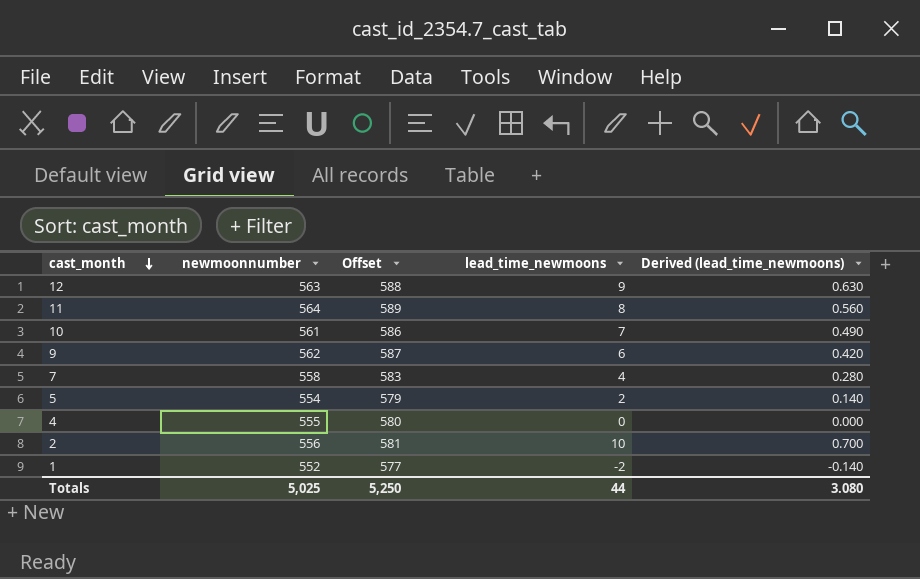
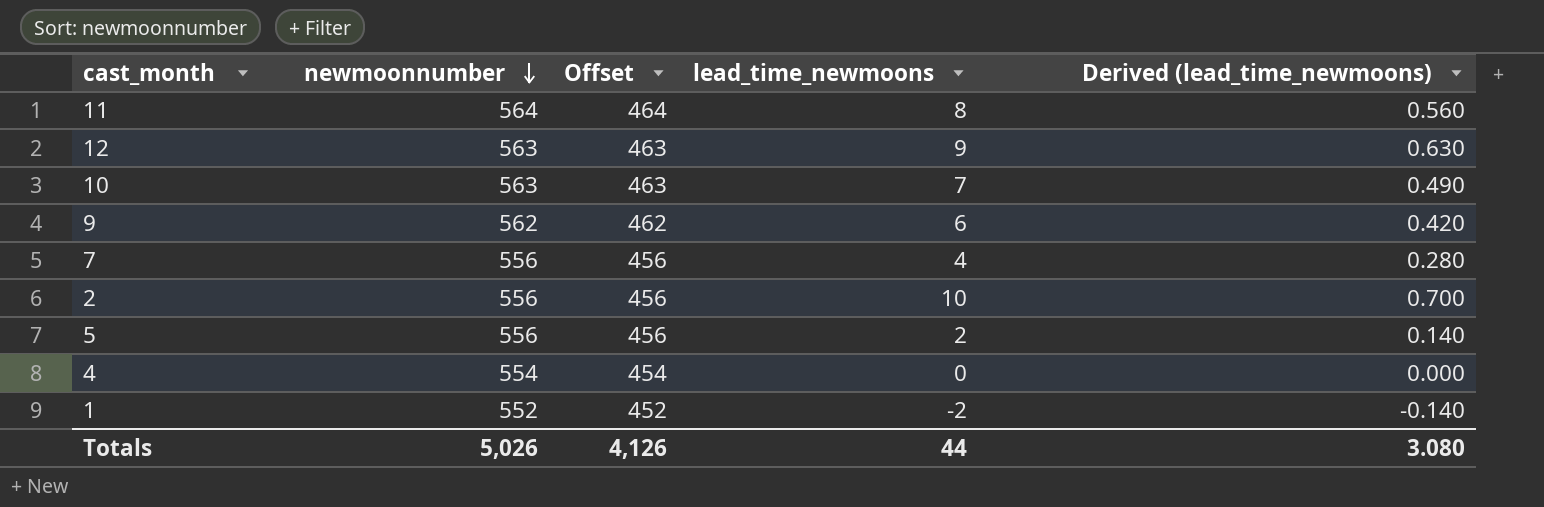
row order: cast_month descending -> newmoonnumber descending
column Offset | formula: [newmoonnumber] + 25 -> [newmoonnumber] - 100
10 | newmoonnumber: 561 -> 563
7 | newmoonnumber: 558 -> 556
5 | newmoonnumber: 554 -> 556
4 | newmoonnumber: 555 -> 554
Totals | newmoonnumber: 5,025 -> 5,026
Totals | Offset: 5,250 -> 4,126

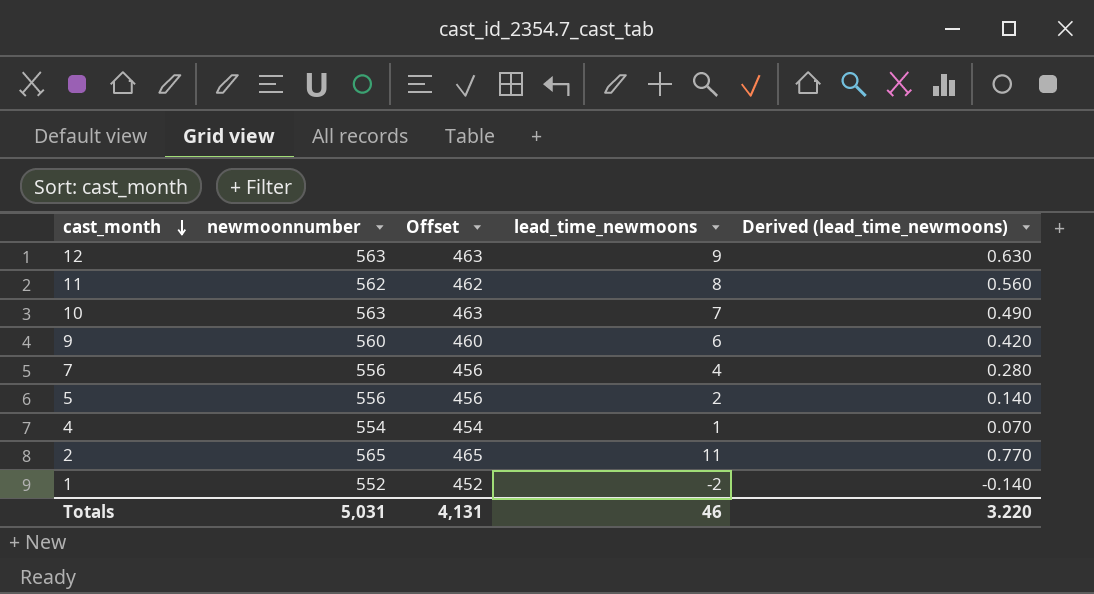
row order: newmoonnumber descending -> cast_month descending
11 | newmoonnumber: 564 -> 562
11 | Offset: 464 -> 462
9 | newmoonnumber: 562 -> 560
9 | Offset: 462 -> 460
4 | lead_time_newmoons: 0 -> 1
4 | Derived (lead_time_newmoons): 0.000 -> 0.070
2 | newmoonnumber: 556 -> 565
2 | Offset: 456 -> 465
2 | lead_time_newmoons: 10 -> 11
2 | Derived (lead_time_newmoons): 0.700 -> 0.770
Totals | newmoonnumber: 5,026 -> 5,031
Totals | Offset: 4,126 -> 4,131
Totals | lead_time_newmoons: 44 -> 46
Totals | Derived (lead_time_newmoons): 3.080 -> 3.220

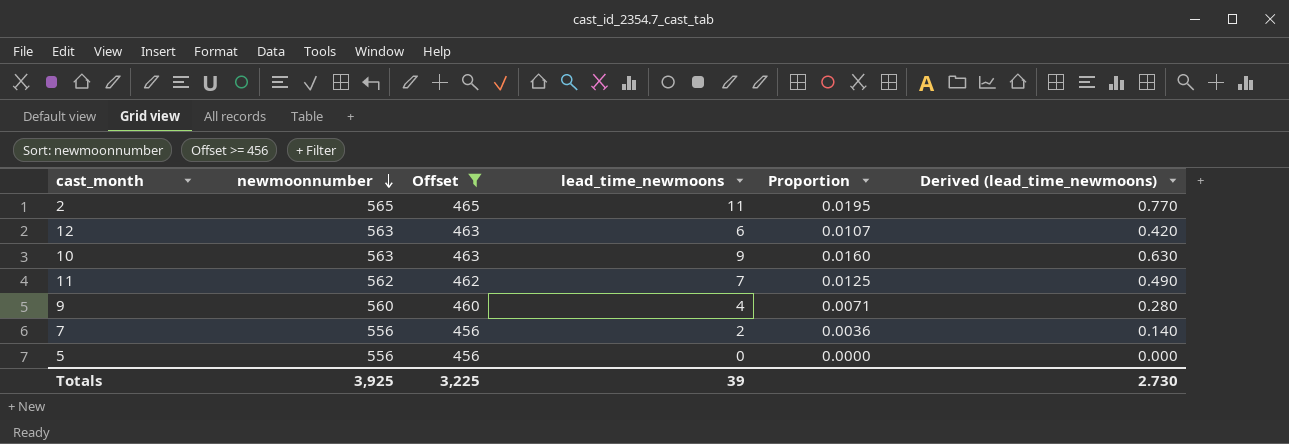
filter: none -> Offset >= 456
row order: cast_month descending -> newmoonnumber descending
column Proportion | formula: none -> [lead_time_newmoons] / [newmoonnumber]
12 | lead_time_newmoons: 9 -> 6
12 | Derived (lead_time_newmoons): 0.630 -> 0.420
10 | lead_time_newmoons: 7 -> 9
10 | Derived (lead_time_newmoons): 0.490 -> 0.630
11 | lead_time_newmoons: 8 -> 7
11 | Derived (lead_time_newmoons): 0.560 -> 0.490
9 | lead_time_newmoons: 6 -> 4
9 | Derived (lead_time_newmoons): 0.420 -> 0.280
7 | lead_time_newmoons: 4 -> 2
7 | Derived (lead_time_newmoons): 0.280 -> 0.140
5 | lead_time_newmoons: 2 -> 0
5 | Derived (lead_time_newmoons): 0.140 -> 0.000
Totals | newmoonnumber: 5,031 -> 3,925
Totals | Offset: 4,131 -> 3,225
Totals | lead_time_newmoons: 46 -> 39
Totals | Derived (lead_time_newmoons): 3.220 -> 2.730

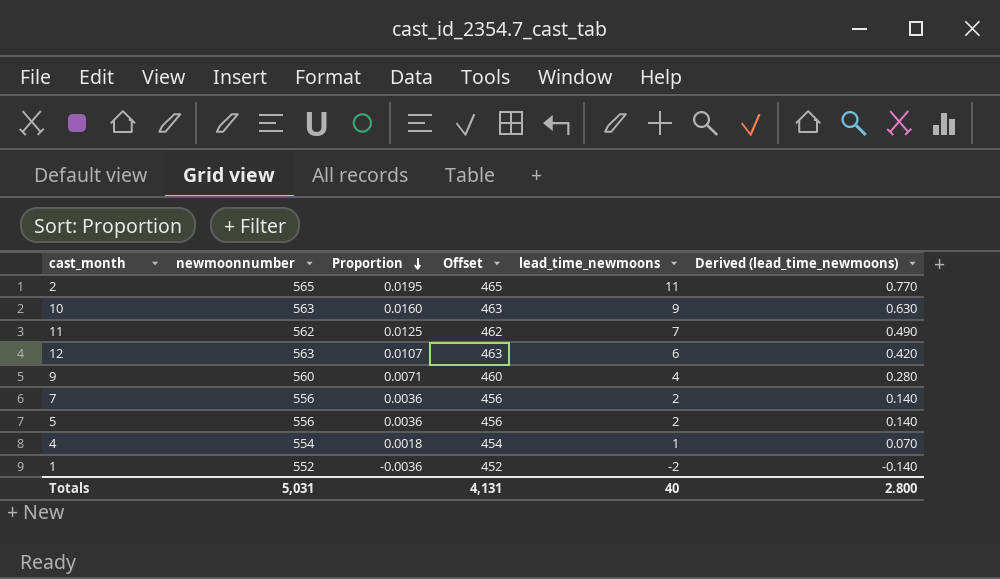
filter: Offset >= 456 -> none
row order: newmoonnumber descending -> Proportion descending
column Proportion | position: 5 -> 3
5 | Proportion: 0.0000 -> 0.0036
5 | lead_time_newmoons: 0 -> 2
5 | Derived (lead_time_newmoons): 0.000 -> 0.140
Totals | newmoonnumber: 3,925 -> 5,031
Totals | Offset: 3,225 -> 4,131
Totals | lead_time_newmoons: 39 -> 40
Totals | Derived (lead_time_newmoons): 2.730 -> 2.800

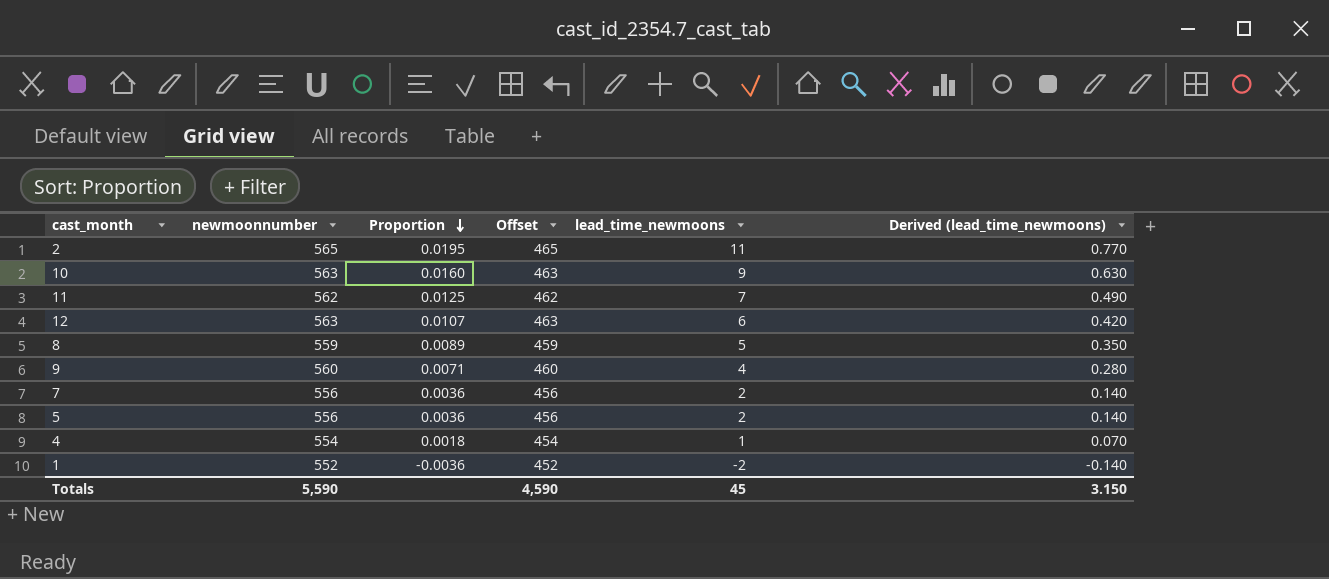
row 8: none -> 559 | 0.0089 | 459 | 5 | 0.350
Totals | newmoonnumber: 5,031 -> 5,590
Totals | Offset: 4,131 -> 4,590
Totals | lead_time_newmoons: 40 -> 45
Totals | Derived (lead_time_newmoons): 2.800 -> 3.150

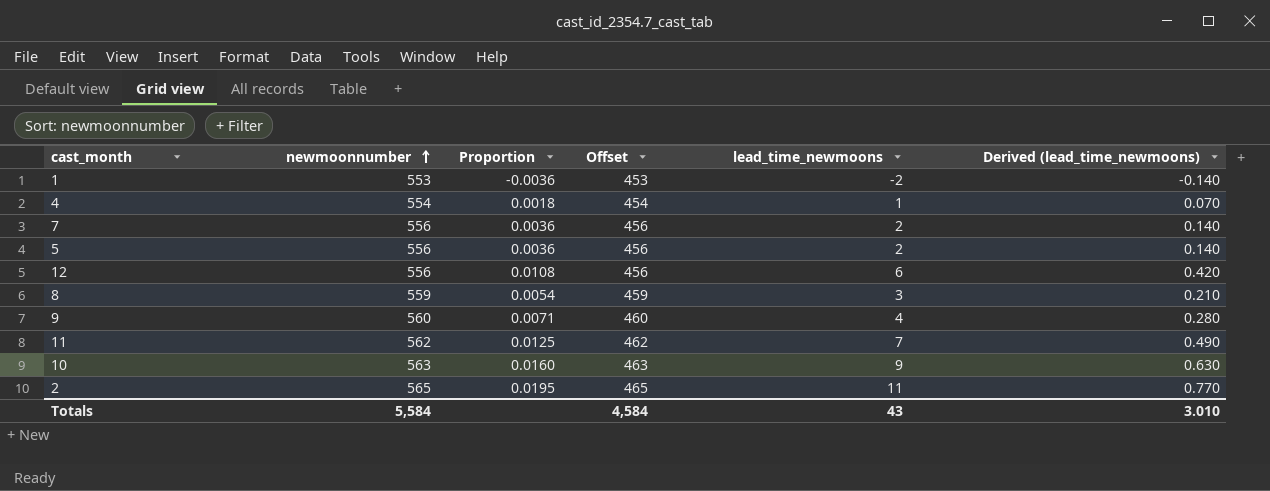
row order: Proportion descending -> newmoonnumber ascending
1 | newmoonnumber: 552 -> 553
1 | Offset: 452 -> 453
12 | newmoonnumber: 563 -> 556
12 | Proportion: 0.0107 -> 0.0108
12 | Offset: 463 -> 456
8 | Proportion: 0.0089 -> 0.0054
8 | lead_time_newmoons: 5 -> 3
8 | Derived (lead_time_newmoons): 0.350 -> 0.210
Totals | newmoonnumber: 5,590 -> 5,584
Totals | Offset: 4,590 -> 4,584
Totals | lead_time_newmoons: 45 -> 43
Totals | Derived (lead_time_newmoons): 3.150 -> 3.010

